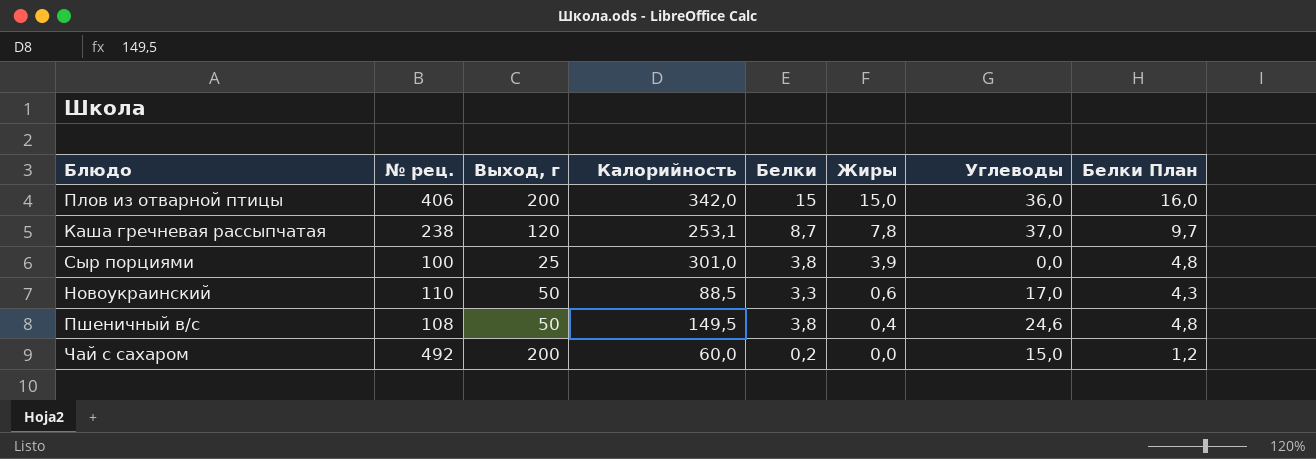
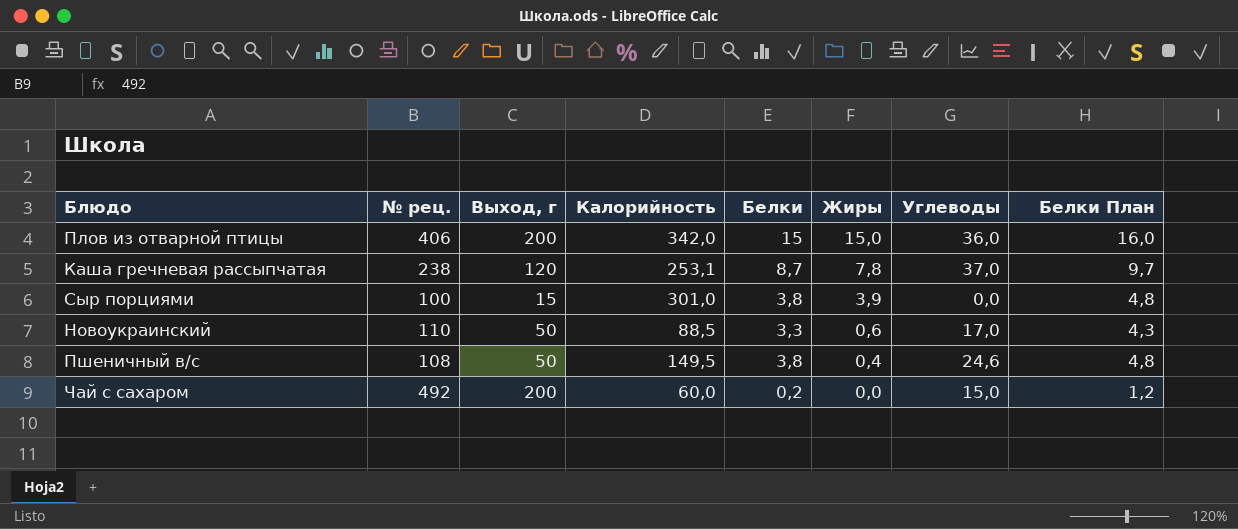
Сыр порциями | Выход, г: 25 -> 15

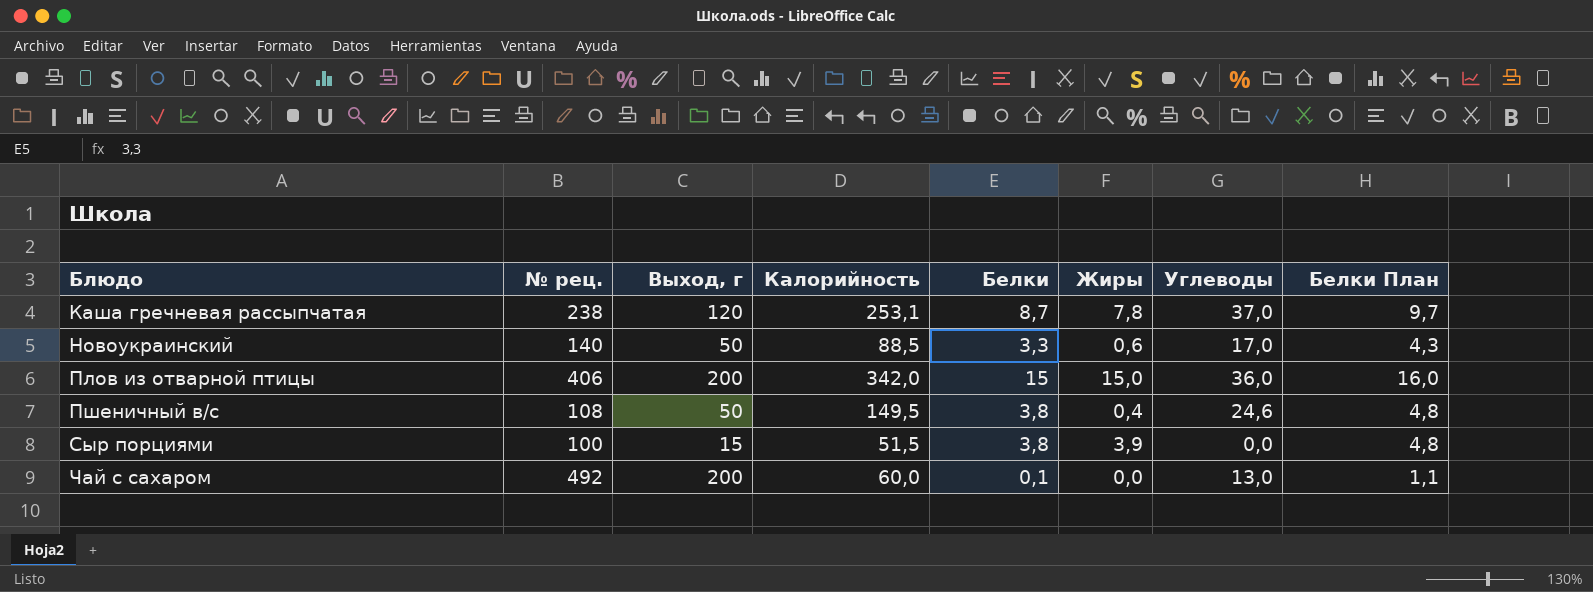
row order: Жиры descending -> Блюдо ascending
Новоукраинский | № рец.: 110 -> 140
Сыр порциями | Калорийность: 301,0 -> 51,5
Чай с сахаром | Белки: 0,2 -> 0,1
Чай с сахаром | Углеводы: 15,0 -> 13,0
Чай с сахаром | Белки План: 1,2 -> 1,1

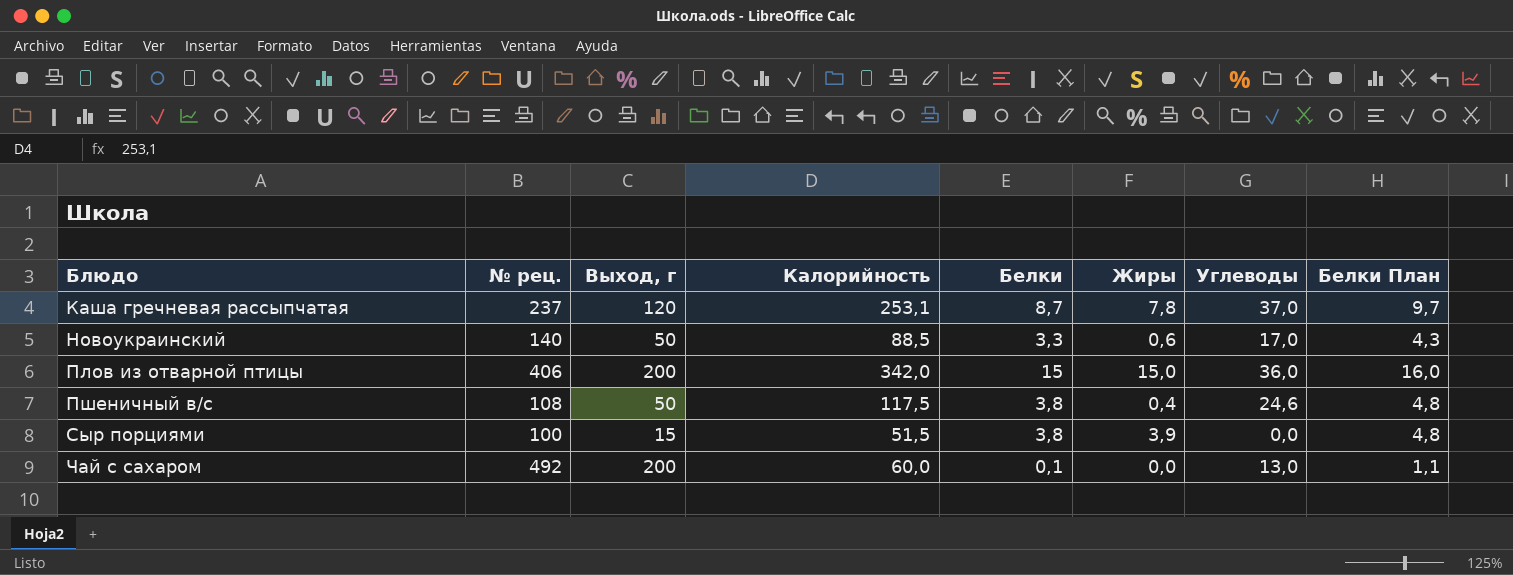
Каша гречневая рассыпчатая | № рец.: 238 -> 237
Пшеничный в/с | Калорийность: 149,5 -> 117,5

